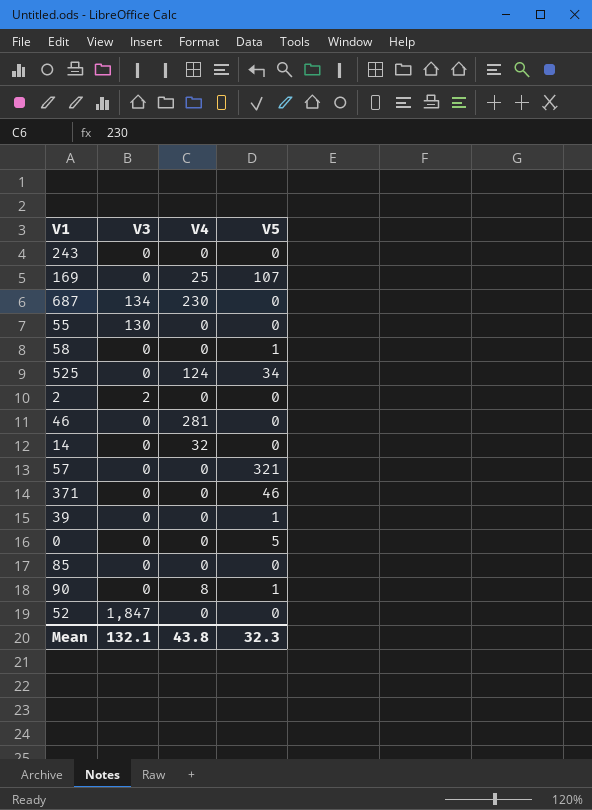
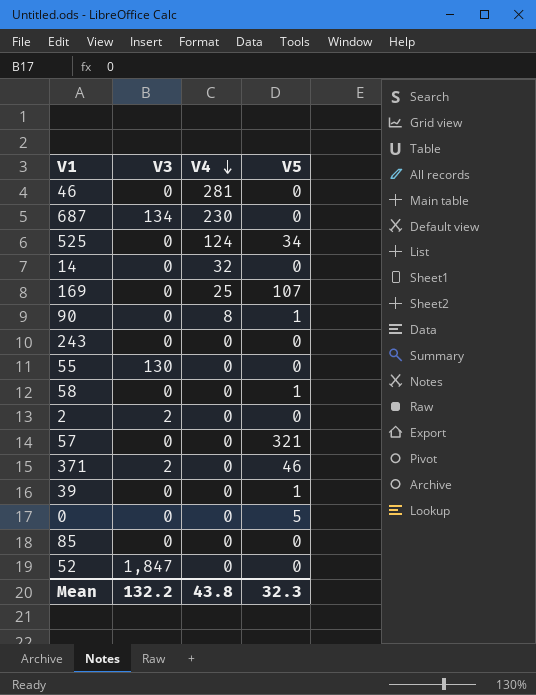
row order: none -> V4 descending
371 | V3: 0 -> 2
Mean | V3: 132.1 -> 132.2

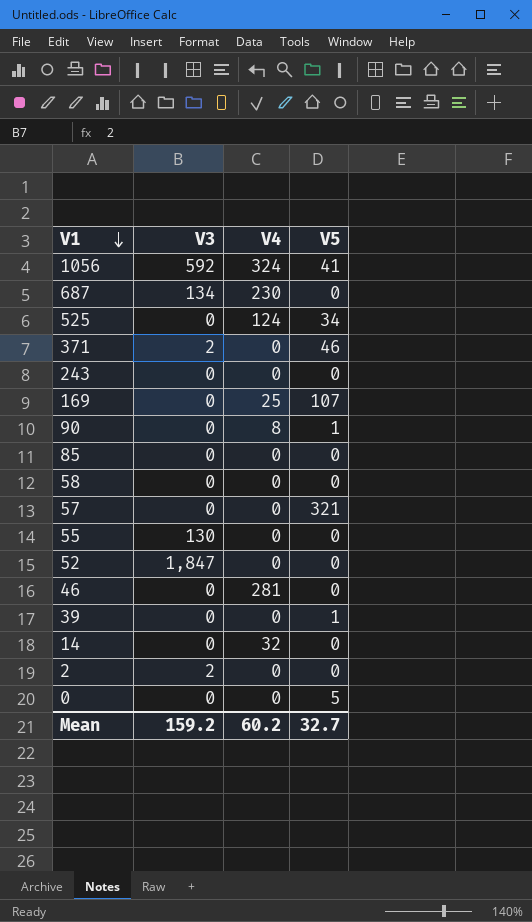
row order: V4 descending -> V1 descending
row 1056: none -> 592 | 324 | 41
58 | V5: 1 -> 0
Mean | V3: 132.2 -> 159.2
Mean | V4: 43.8 -> 60.2
Mean | V5: 32.3 -> 32.7

